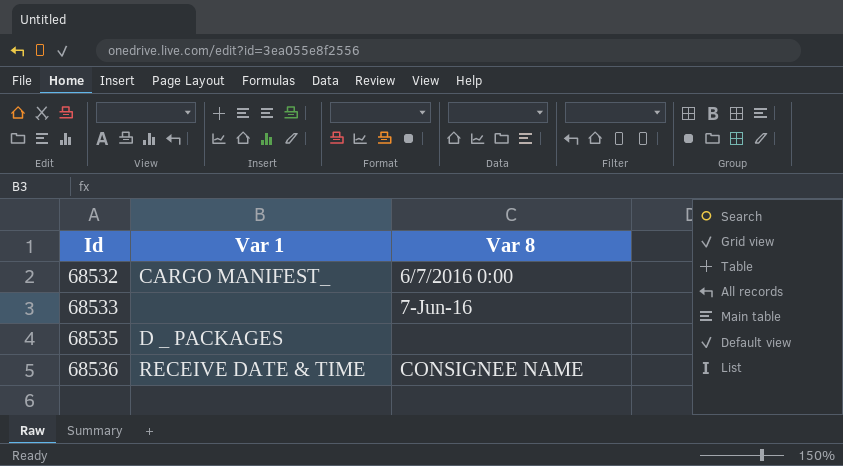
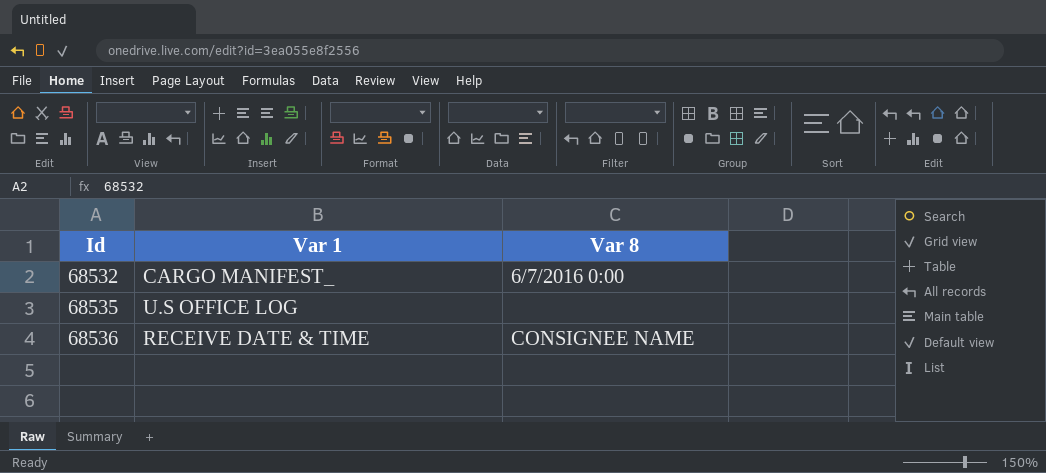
row 68533: none | 7-Jun-16 -> none
68535 | Var 1: D _ PACKAGES -> U.S OFFICE LOG

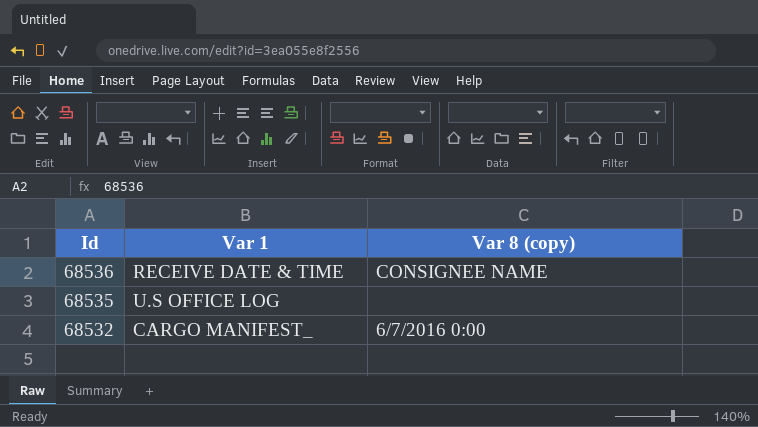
row order: Id ascending -> Id descending
column name: Var 8 -> Var 8 (copy)

